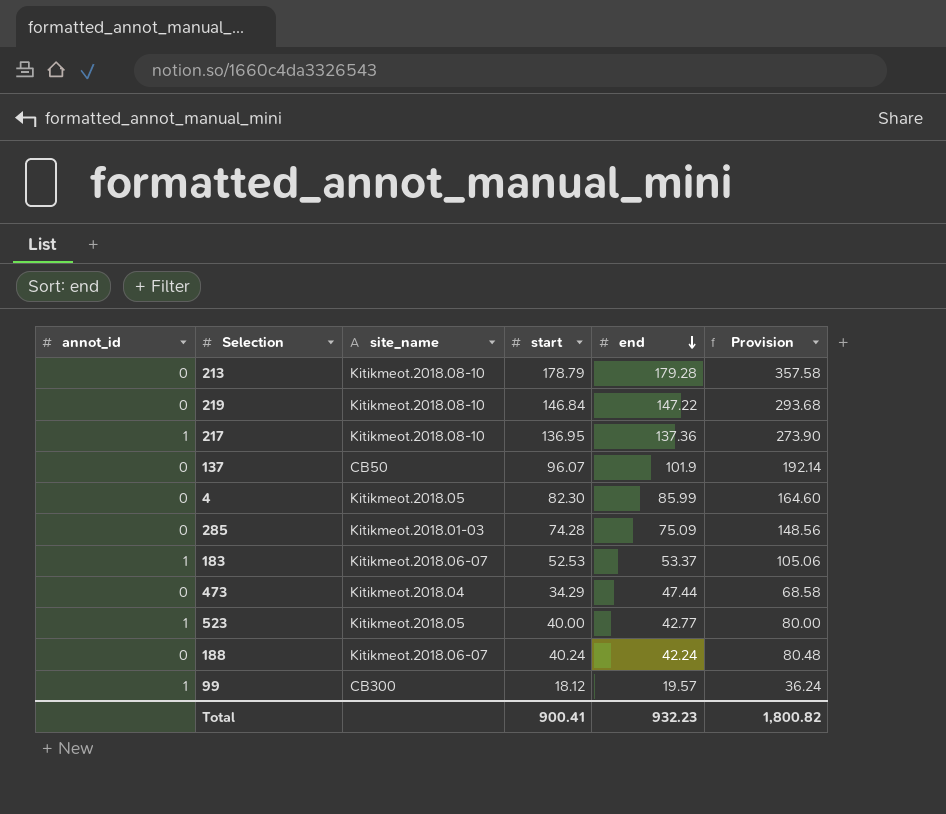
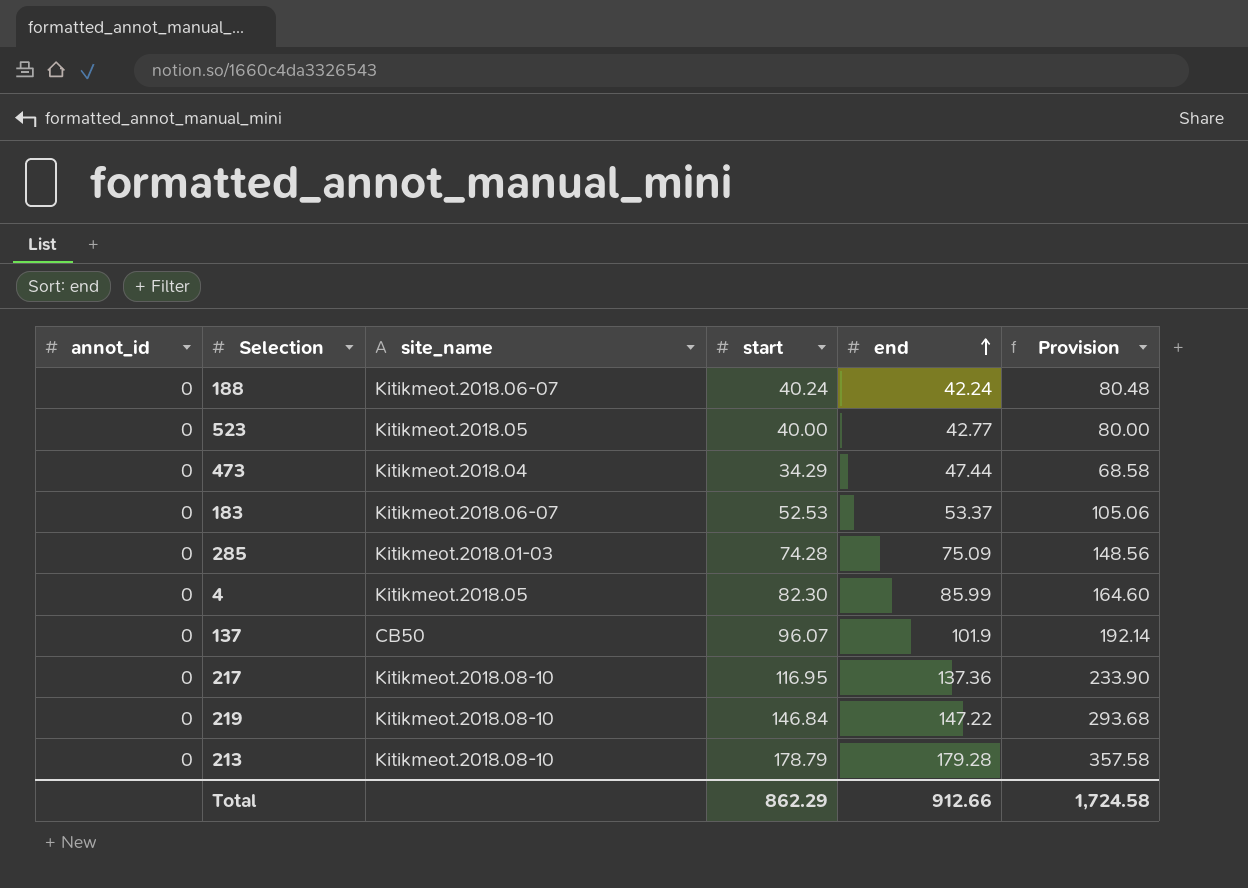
row order: end descending -> end ascending
row 99: 1 | CB300 | 18.12 | 19.57 | 36.24 -> none
523 | annot_id: 1 -> 0
183 | annot_id: 1 -> 0
217 | annot_id: 1 -> 0
217 | start: 136.95 -> 116.95
217 | Provision: 273.90 -> 233.90
Total | start: 900.41 -> 862.29
Total | end: 932.23 -> 912.66
Total | Provision: 1,800.82 -> 1,724.58

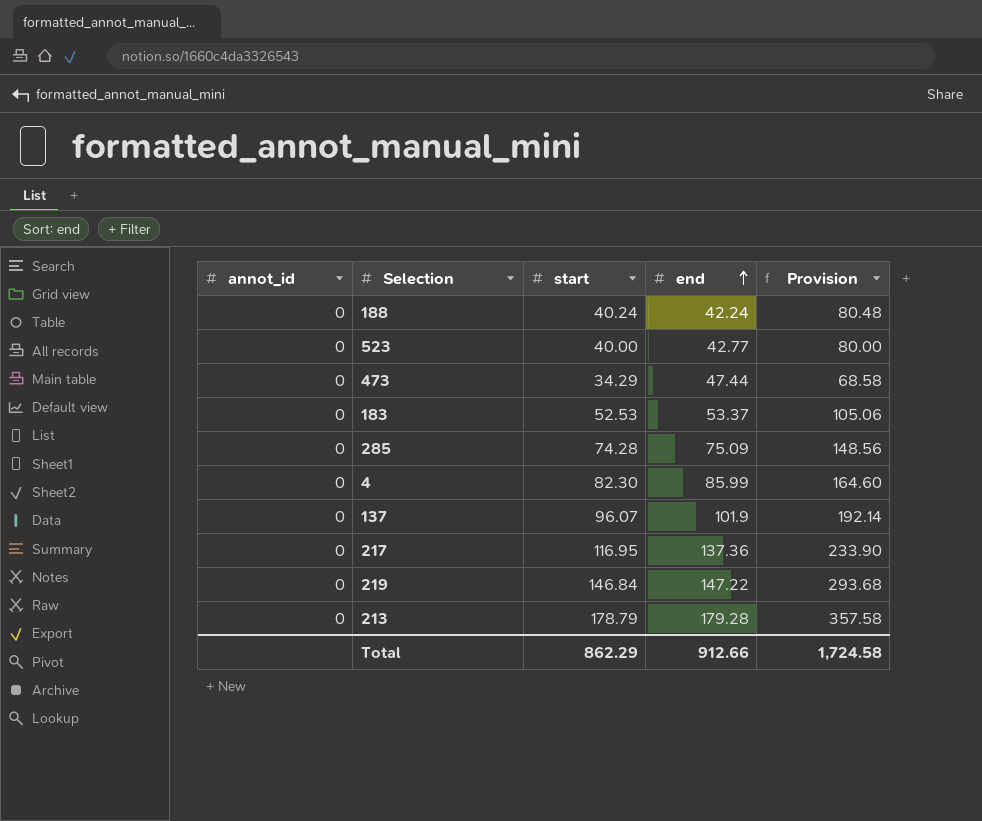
column site_name | position: 3 -> none

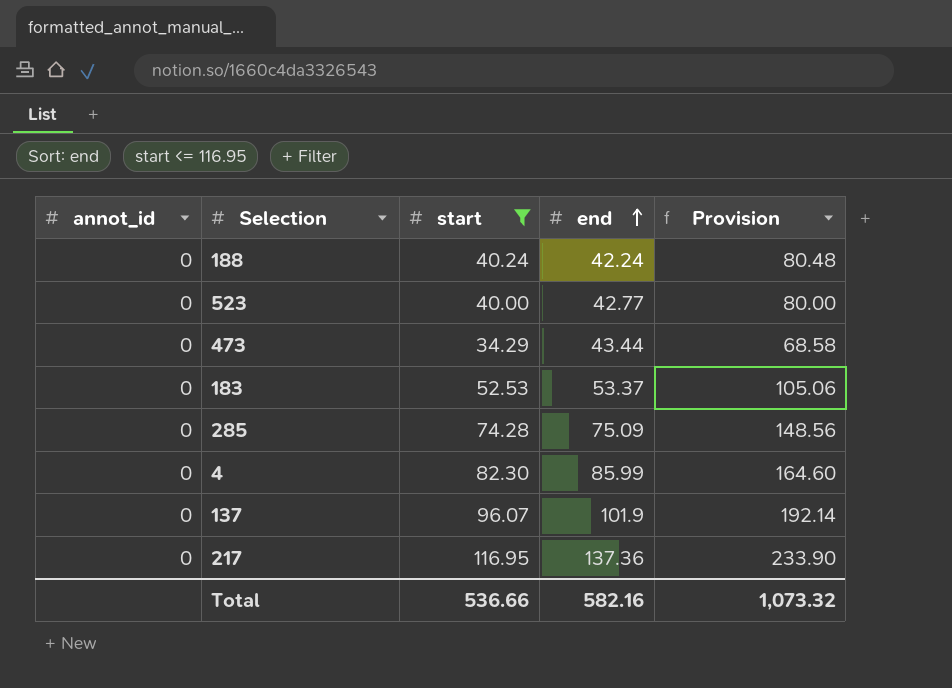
filter: none -> start <= 116.95
473 | end: 47.44 -> 43.44
Total | start: 862.29 -> 536.66
Total | end: 912.66 -> 582.16
Total | Provision: 1,724.58 -> 1,073.32

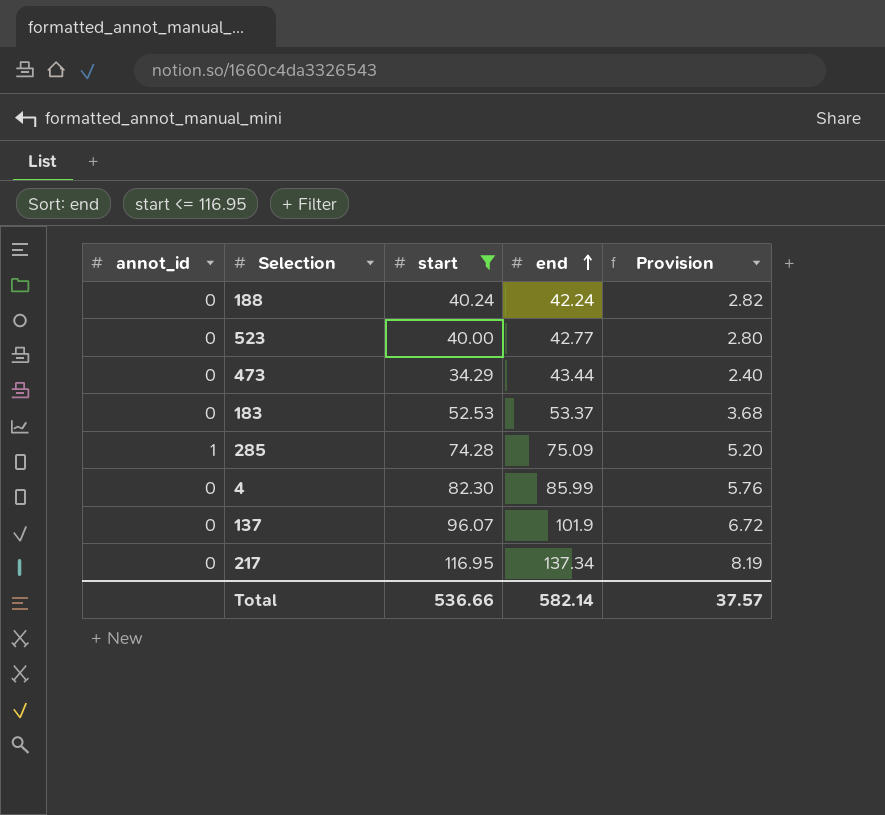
column Provision | formula: [start] * 2 -> [start] * 0.07
285 | annot_id: 0 -> 1
217 | end: 137.36 -> 137.34
Total | end: 582.16 -> 582.14
Total | Provision: 1,073.32 -> 37.57

